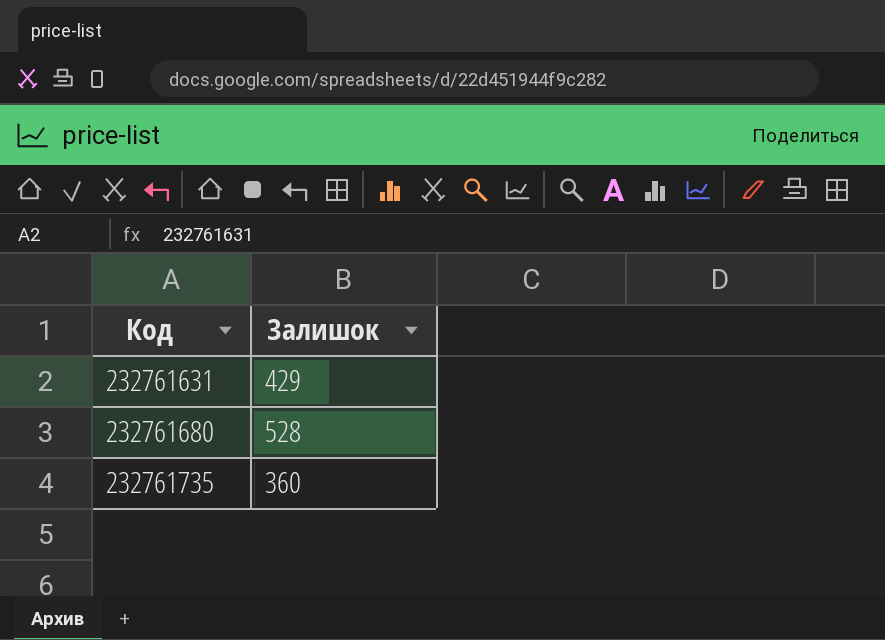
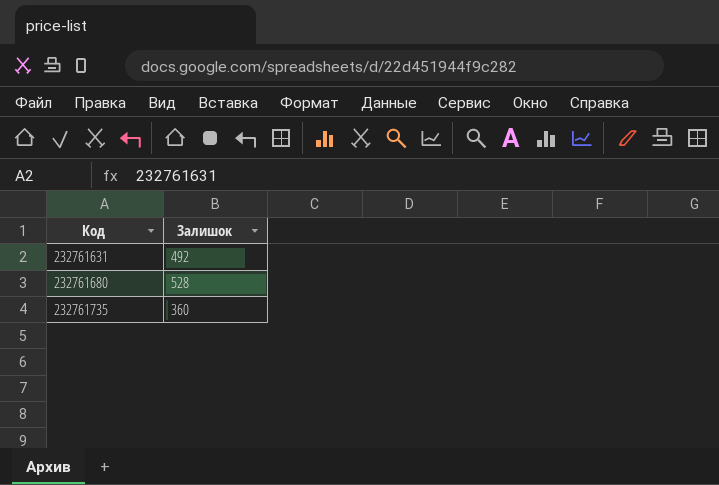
232761631 | Залишок: 429 -> 492

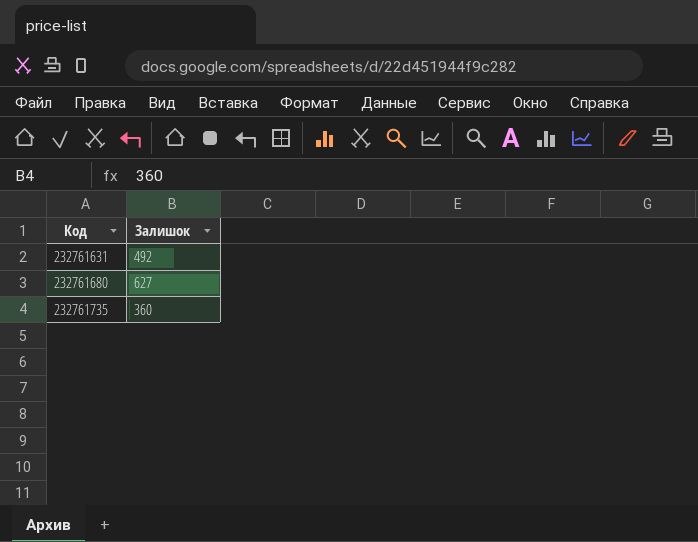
232761680 | Залишок: 528 -> 627

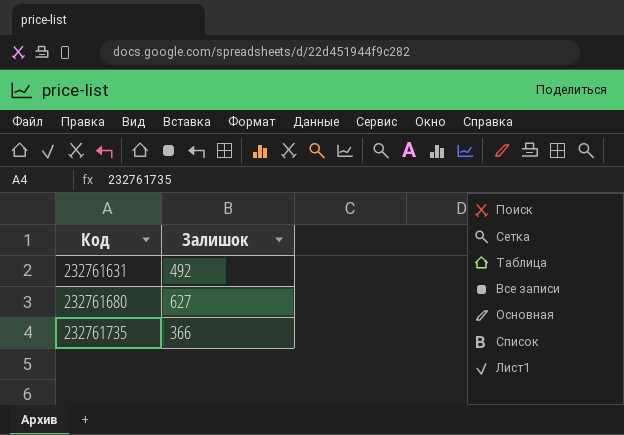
232761735 | Залишок: 360 -> 366

